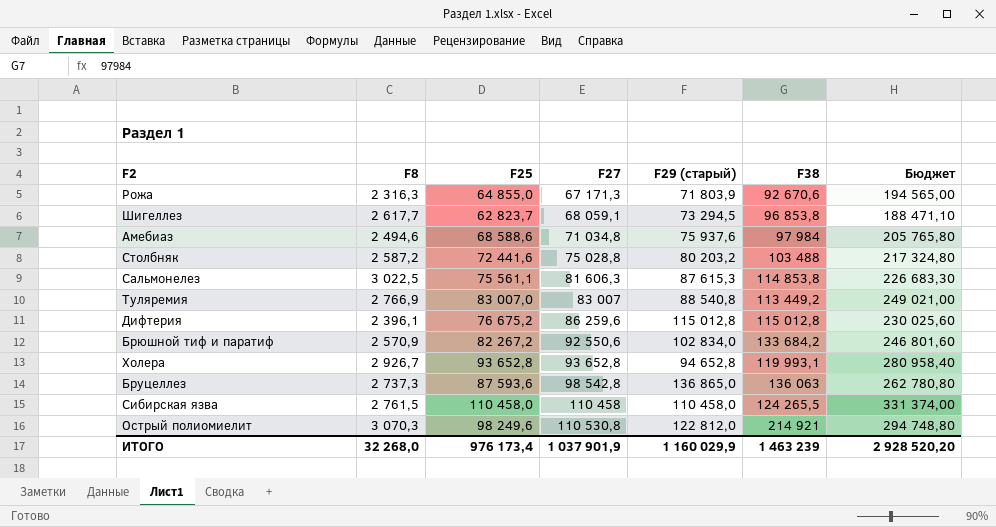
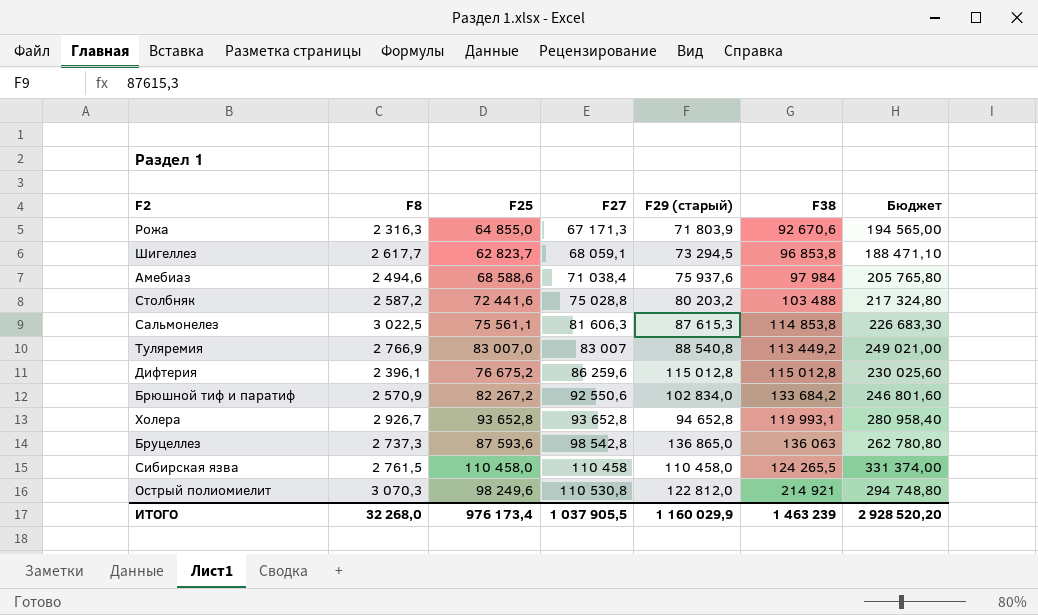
Амебиаз | F27: 71 034,8 -> 71 038,4
ИТОГО | F27: 1 037 901,9 -> 1 037 905,5

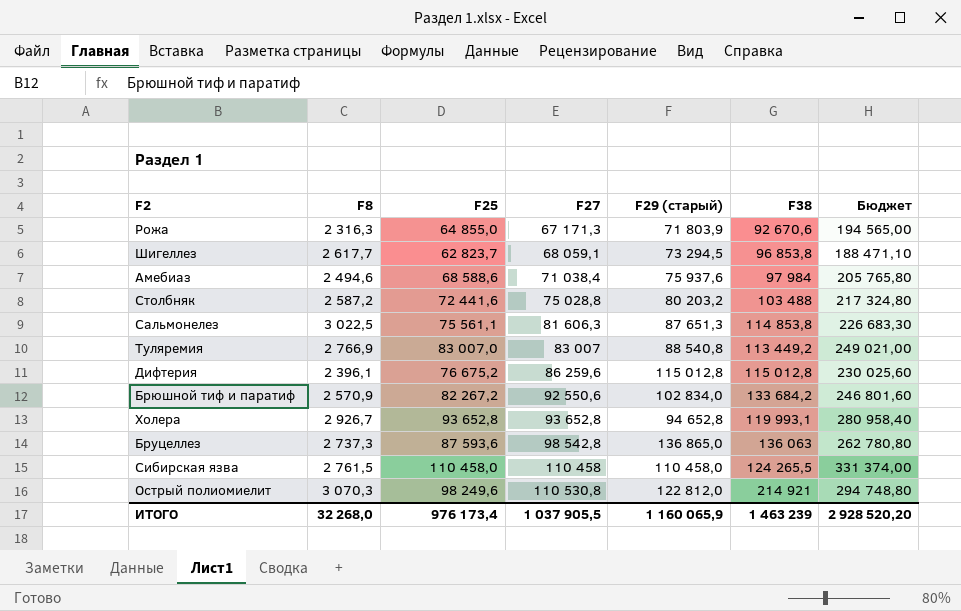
Сальмонелез | F29 (старый): 87 615,3 -> 87 651,3
ИТОГО | F29 (старый): 1 160 029,9 -> 1 160 065,9

